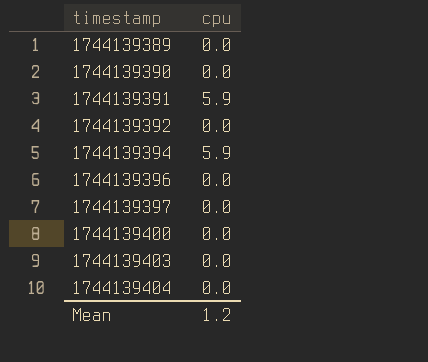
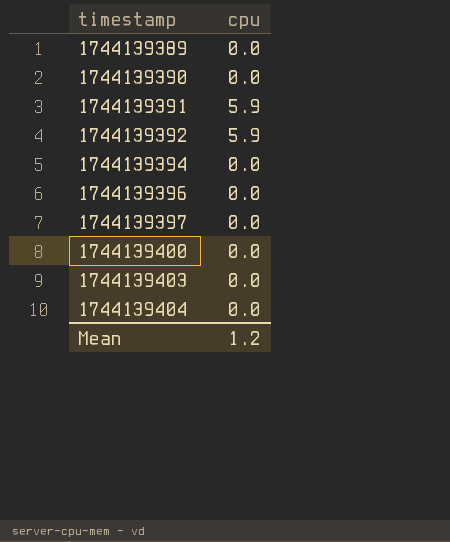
1744139392 | cpu: 0.0 -> 5.9
1744139394 | cpu: 5.9 -> 0.0

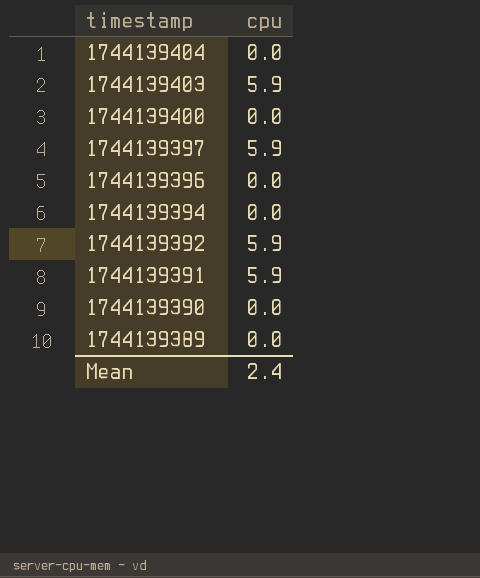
row order: timestamp ascending -> timestamp descending
1744139403 | cpu: 0.0 -> 5.9
1744139397 | cpu: 0.0 -> 5.9
Mean | cpu: 1.2 -> 2.4

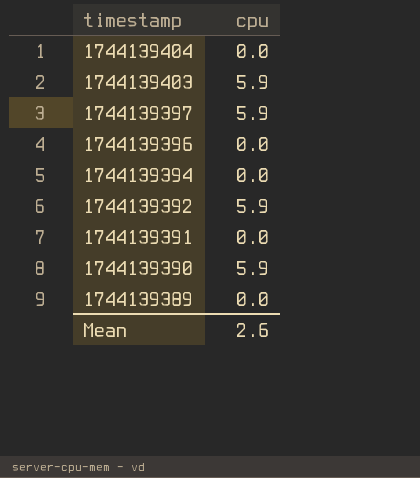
row 1744139400: 0.0 -> none
1744139391 | cpu: 5.9 -> 0.0
1744139390 | cpu: 0.0 -> 5.9
Mean | cpu: 2.4 -> 2.6

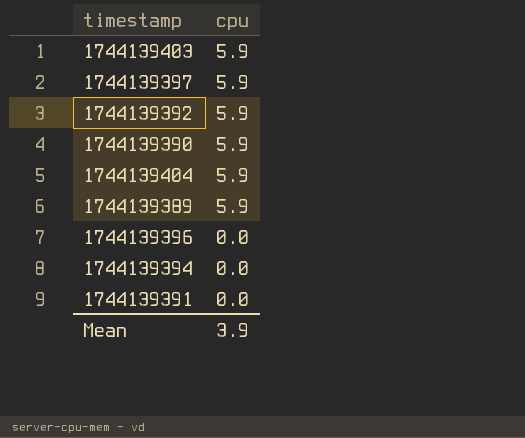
row order: timestamp descending -> cpu descending
1744139404 | cpu: 0.0 -> 5.9
1744139389 | cpu: 0.0 -> 5.9
Mean | cpu: 2.6 -> 3.9

